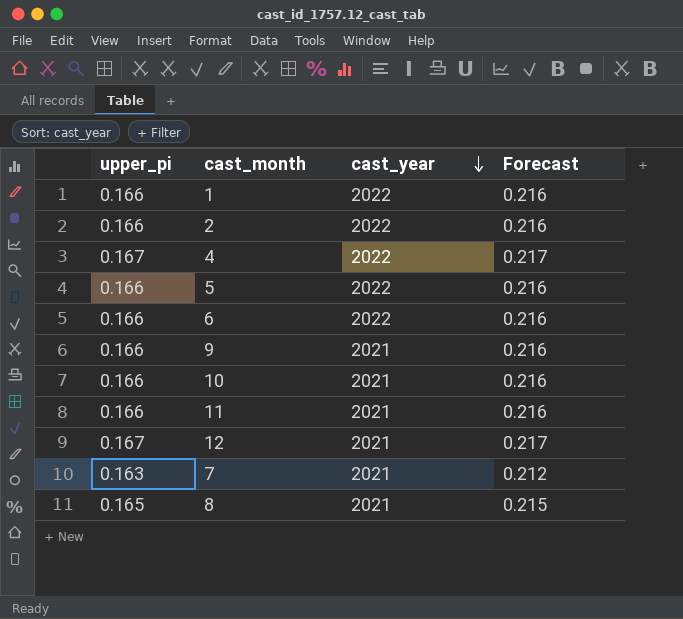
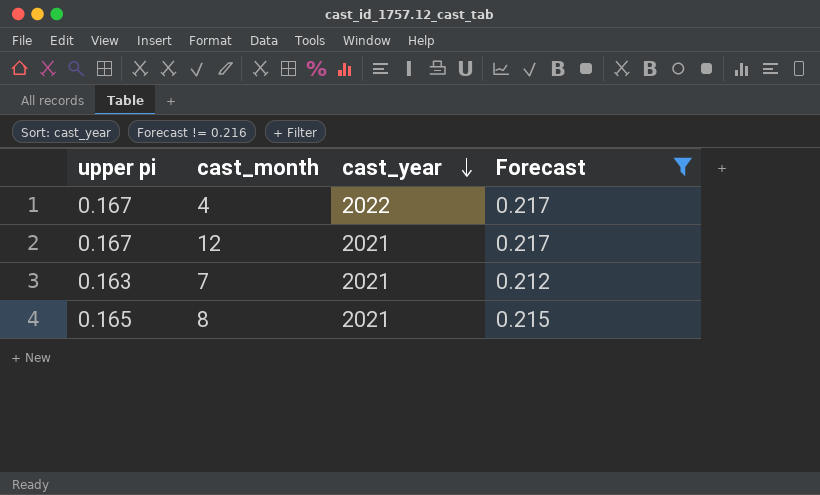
filter: none -> Forecast != 0.216
column name: upper_pi -> upper pi

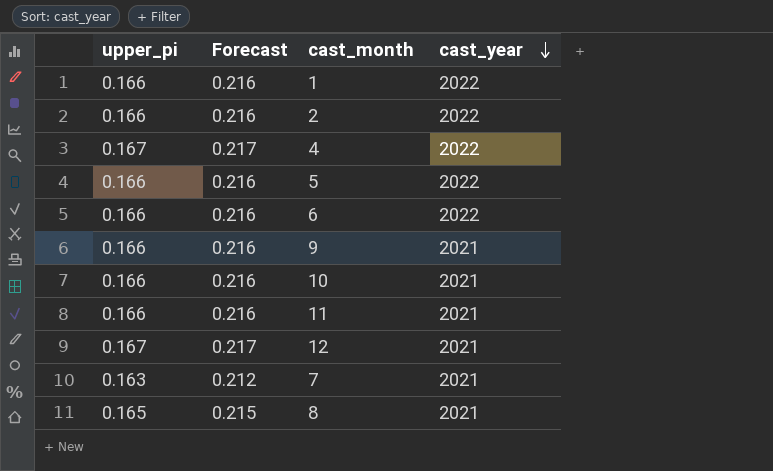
filter: Forecast != 0.216 -> none
column name: upper pi -> upper_pi
column Forecast | position: 4 -> 2

